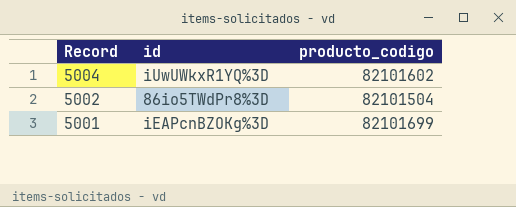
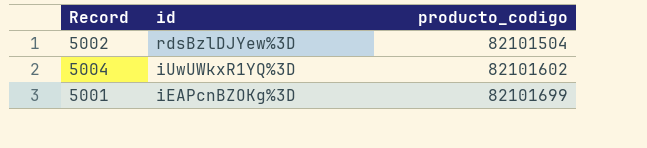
row order: Record descending -> id descending
5002 | id: 86io5TWdPr8%3D -> rdsBzlDJYew%3D

